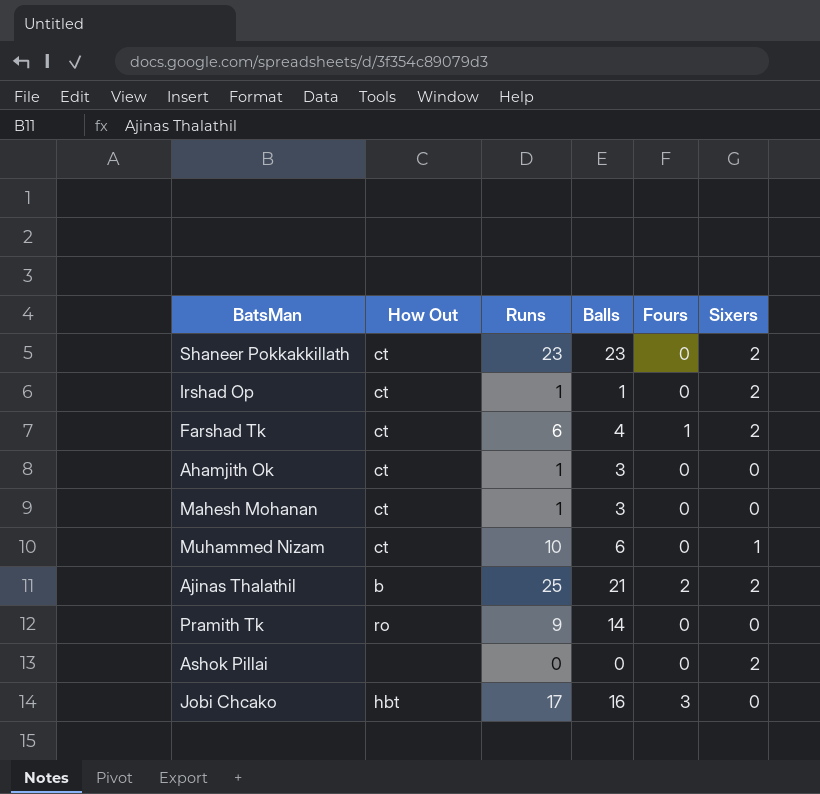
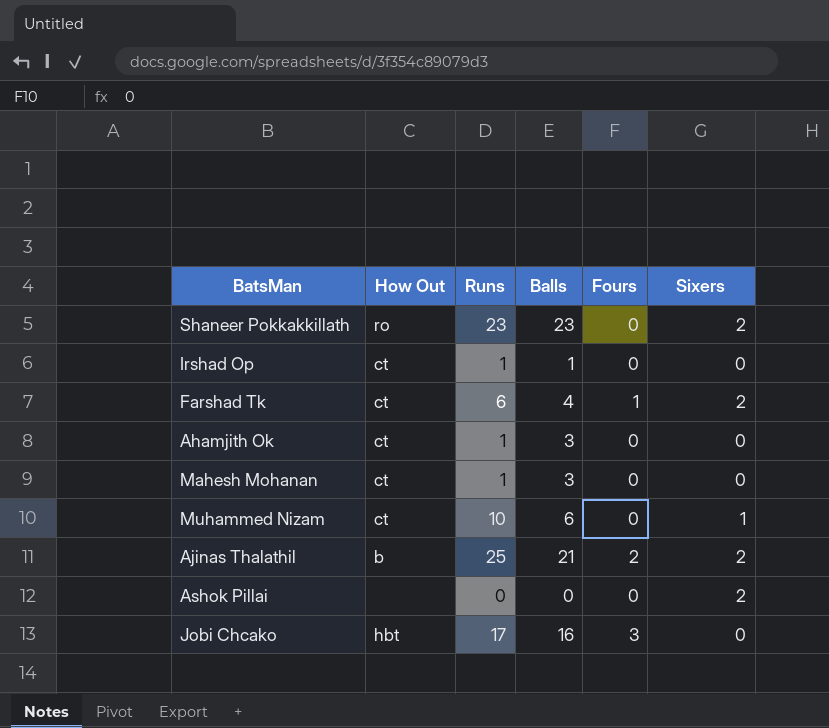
row Pramith Tk: ro | 9 | 14 | 0 | 0 -> none
Shaneer Pokkakkillath | How Out: ct -> ro
Irshad Op | Sixers: 2 -> 0

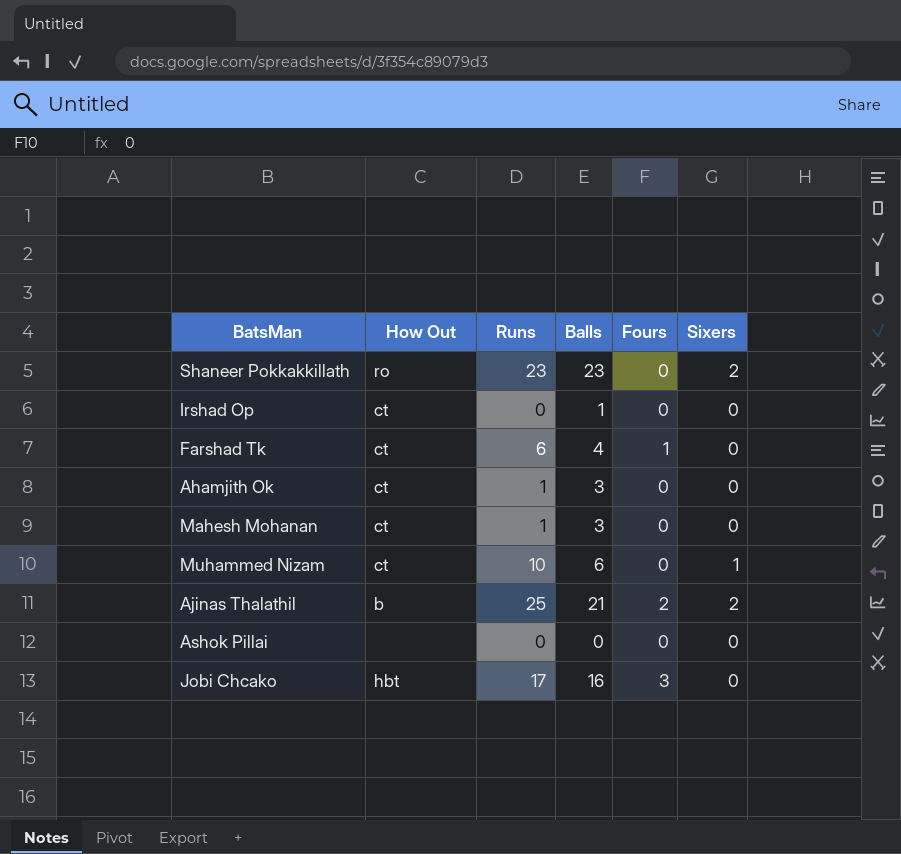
Irshad Op | Runs: 1 -> 0
Farshad Tk | Sixers: 2 -> 0
Ashok Pillai | Sixers: 2 -> 0

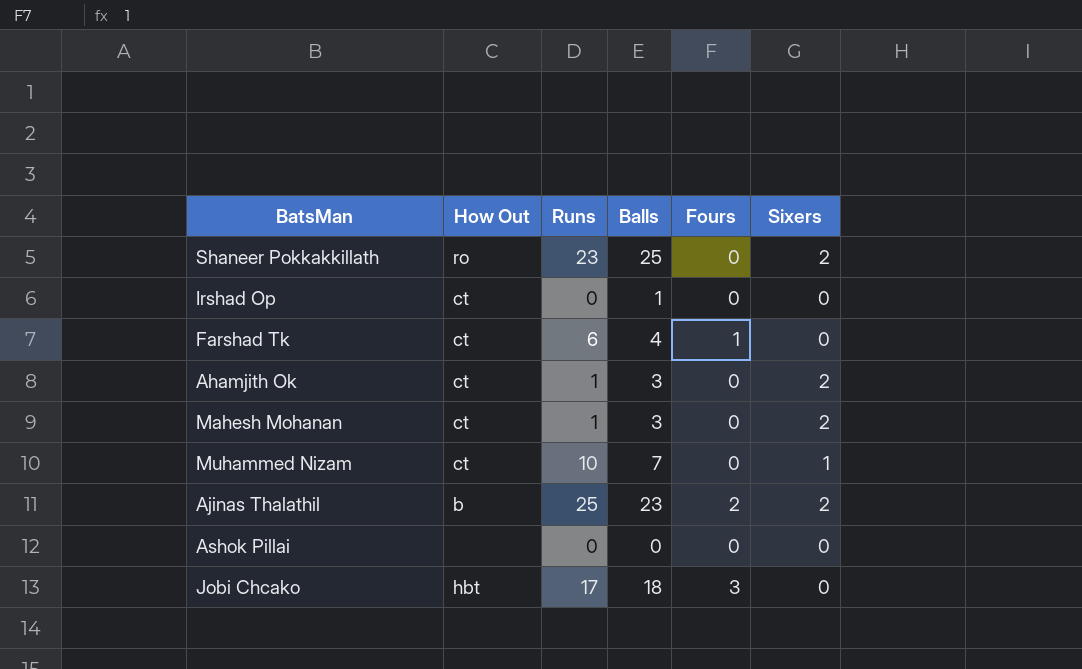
Shaneer Pokkakkillath | Balls: 23 -> 25
Ahamjith Ok | Sixers: 0 -> 2
Mahesh Mohanan | Sixers: 0 -> 2
Muhammed Nizam | Balls: 6 -> 7
Ajinas Thalathil | Balls: 21 -> 23
Jobi Chcako | Balls: 16 -> 18

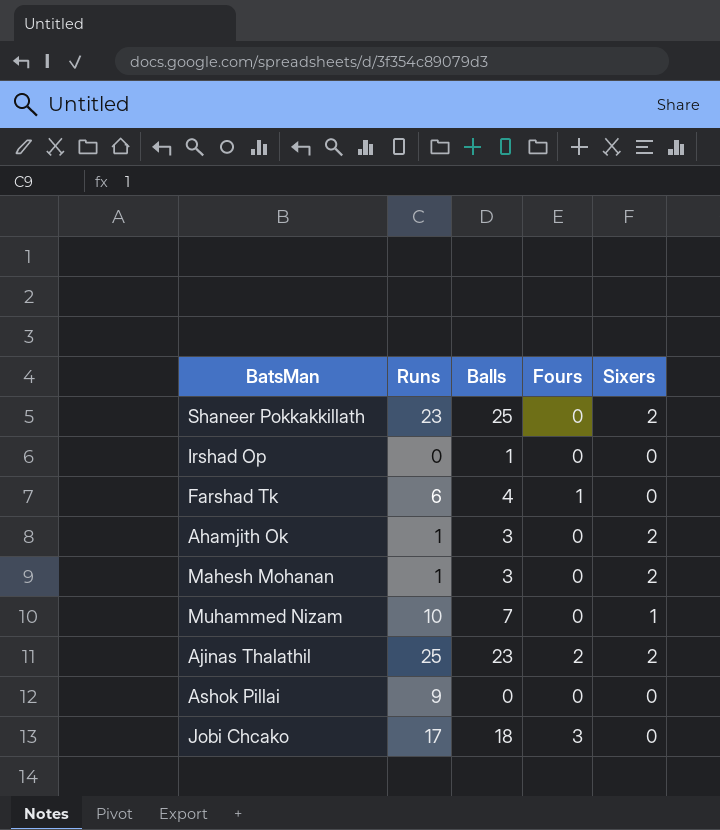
column How Out | position: 2 -> none
Ashok Pillai | Runs: 0 -> 9

